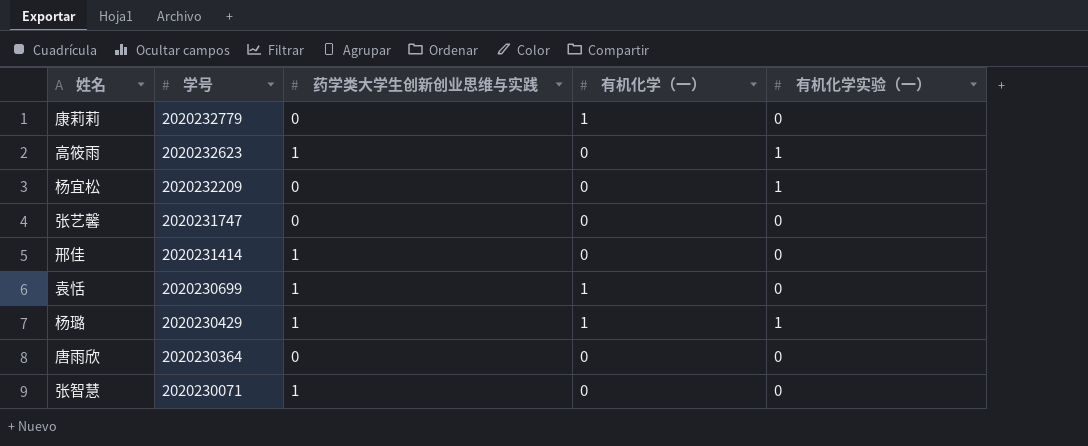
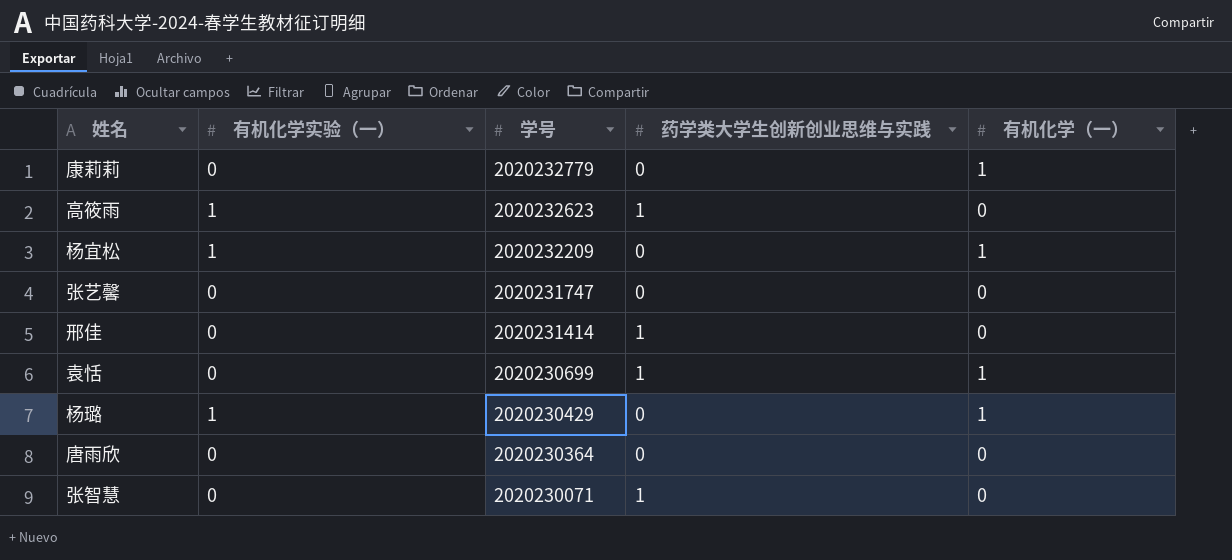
column 有机化学实验（一） | position: 5 -> 2
杨宜松 | 有机化学（一）: 0 -> 1
杨璐 | 药学类大学生创新创业思维与实践: 1 -> 0

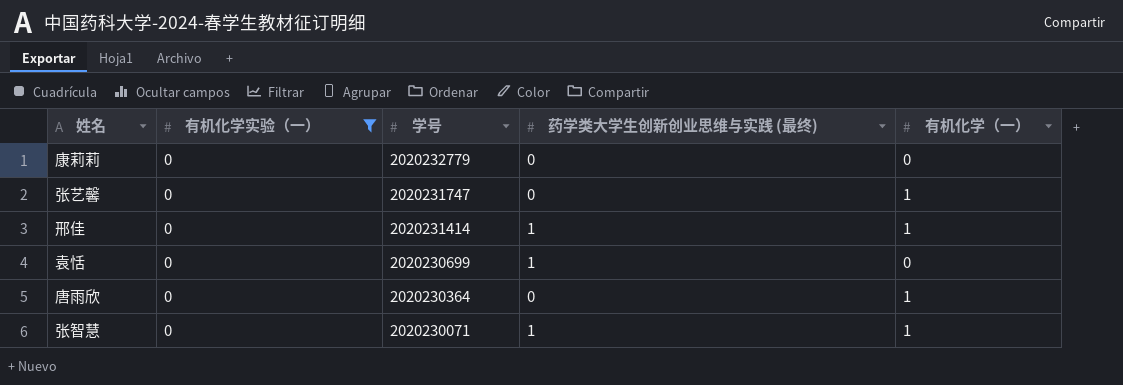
filter: none -> 有机化学实验（一） = 0
column name: 药学类大学生创新创业思维与实践 -> 药学类大学生创新创业思维与实践 (最终)
康莉莉 | 有机化学（一）: 1 -> 0
张艺馨 | 有机化学（一）: 0 -> 1
邢佳 | 有机化学（一）: 0 -> 1
袁恬 | 有机化学（一）: 1 -> 0
唐雨欣 | 有机化学（一）: 0 -> 1
张智慧 | 有机化学（一）: 0 -> 1

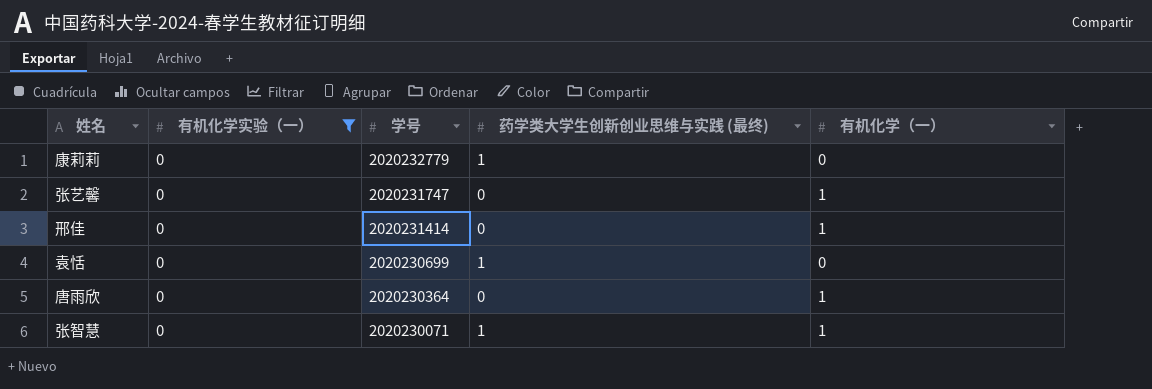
康莉莉 | 药学类大学生创新创业思维与实践 (最终): 0 -> 1
邢佳 | 药学类大学生创新创业思维与实践 (最终): 1 -> 0

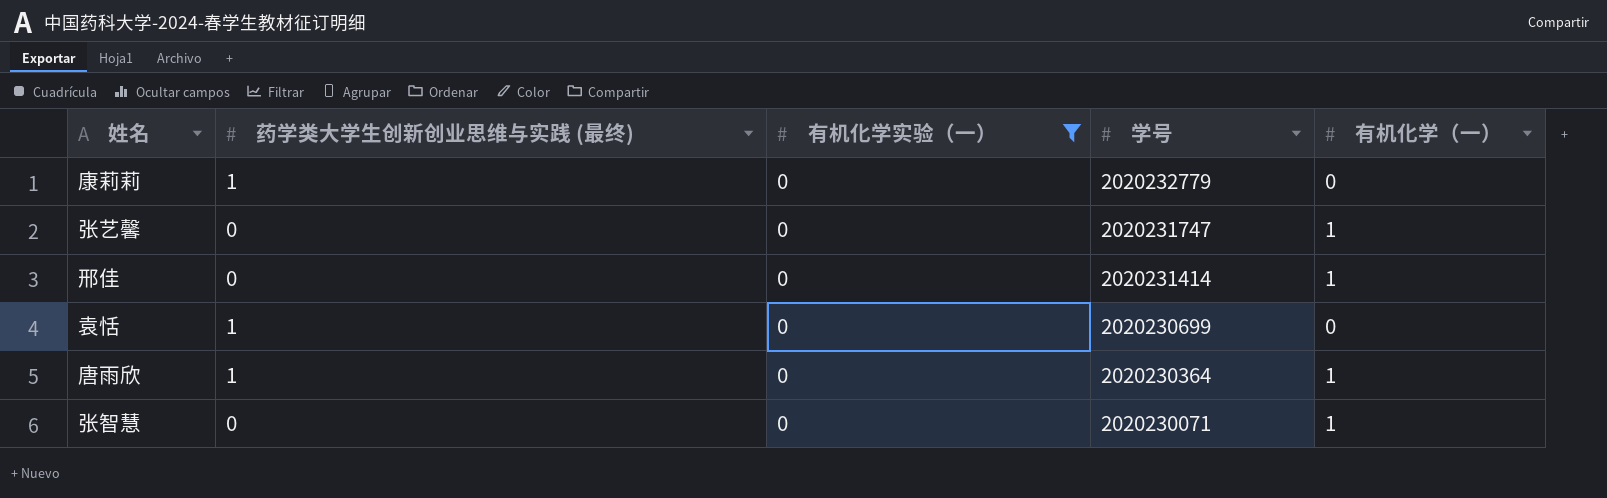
column 药学类大学生创新创业思维与实践 (最终) | position: 4 -> 2
唐雨欣 | 药学类大学生创新创业思维与实践 (最终): 0 -> 1
张智慧 | 药学类大学生创新创业思维与实践 (最终): 1 -> 0

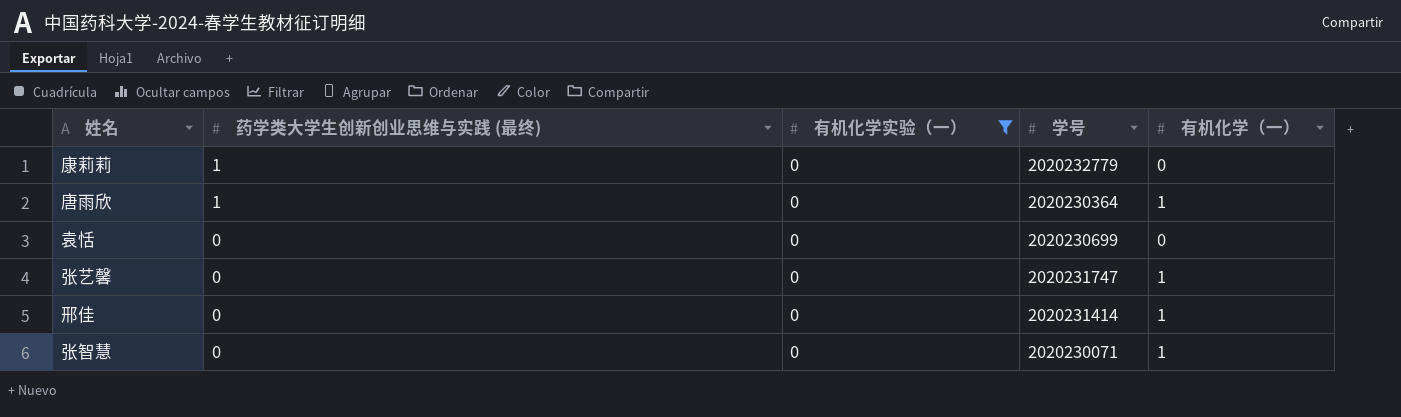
row order: 学号 descending -> 药学类大学生创新创业思维与实践 (最终) descending
袁恬 | 药学类大学生创新创业思维与实践 (最终): 1 -> 0

